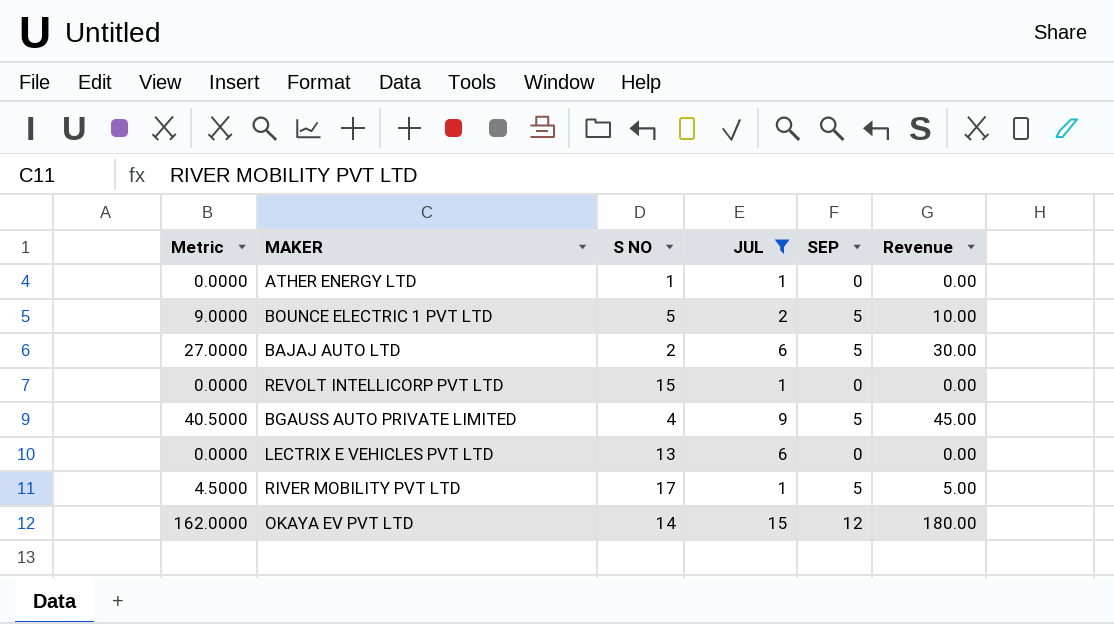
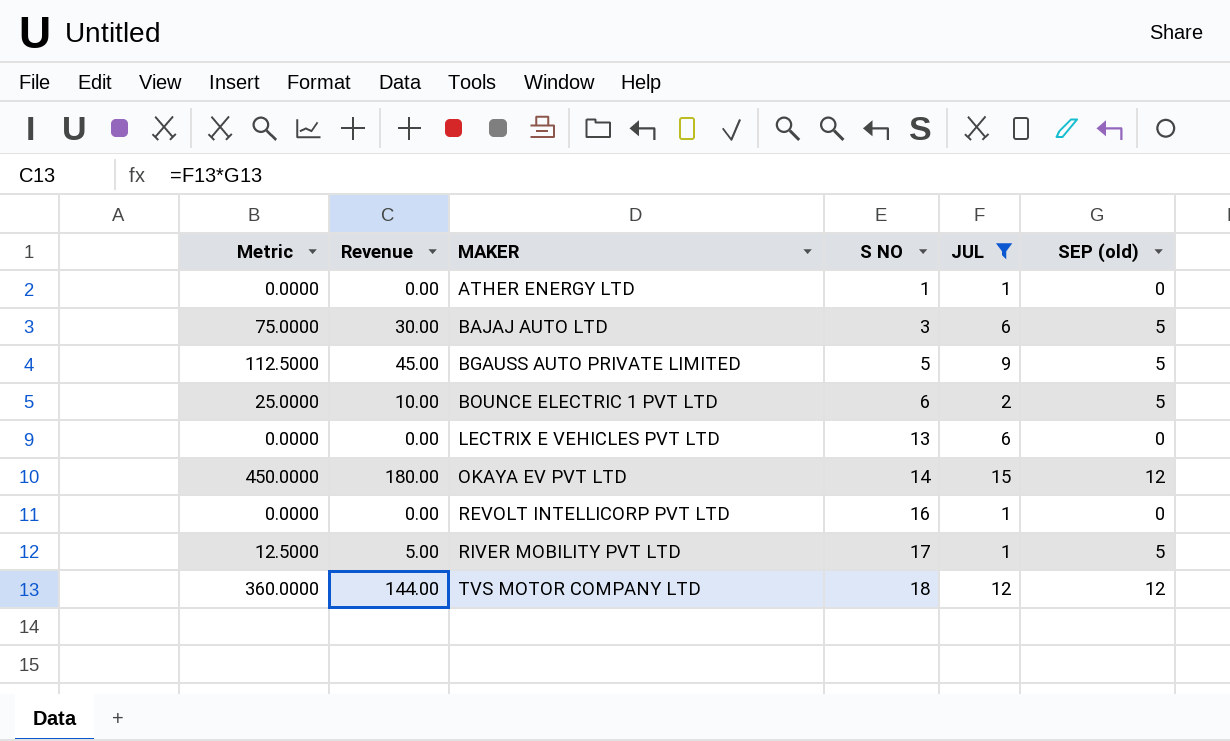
row order: none -> MAKER ascending
column Metric | formula: [Revenue] * 0.9 -> [Revenue] * 2.5
column Revenue | position: 6 -> 2
column name: SEP -> SEP (old)
BAJAJ AUTO LTD | S NO: 2 -> 3
BGAUSS AUTO PRIVATE LIMITED | S NO: 4 -> 5
BOUNCE ELECTRIC 1 PVT LTD | S NO: 5 -> 6
REVOLT INTELLICORP PVT LTD | S NO: 15 -> 16
row TVS MOTOR COMPANY LTD: none -> 360.0000 | 144.00 | 18 | 12 | 12

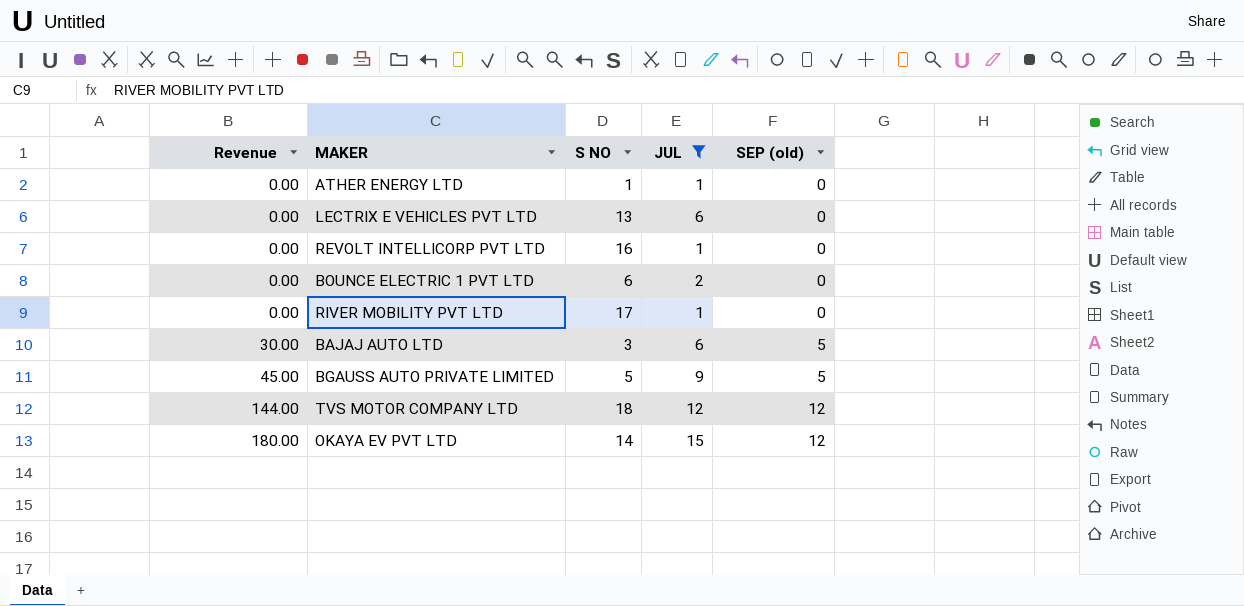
row order: MAKER ascending -> Revenue ascending
column Metric | formula: [Revenue] * 2.5 -> none
BOUNCE ELECTRIC 1 PVT LTD | Revenue: 10.00 -> 0.00
BOUNCE ELECTRIC 1 PVT LTD | SEP (old): 5 -> 0
RIVER MOBILITY PVT LTD | Revenue: 5.00 -> 0.00
RIVER MOBILITY PVT LTD | SEP (old): 5 -> 0

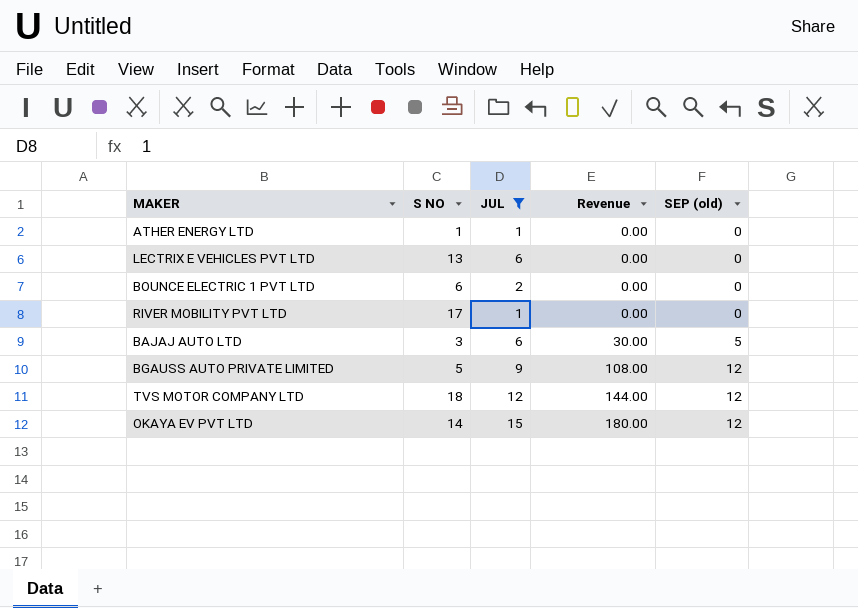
column Revenue | position: 1 -> 4
row REVOLT INTELLICORP PVT LTD: 0.00 | 16 | 1 | 0 -> none
BGAUSS AUTO PRIVATE LIMITED | Revenue: 45.00 -> 108.00
BGAUSS AUTO PRIVATE LIMITED | SEP (old): 5 -> 12

